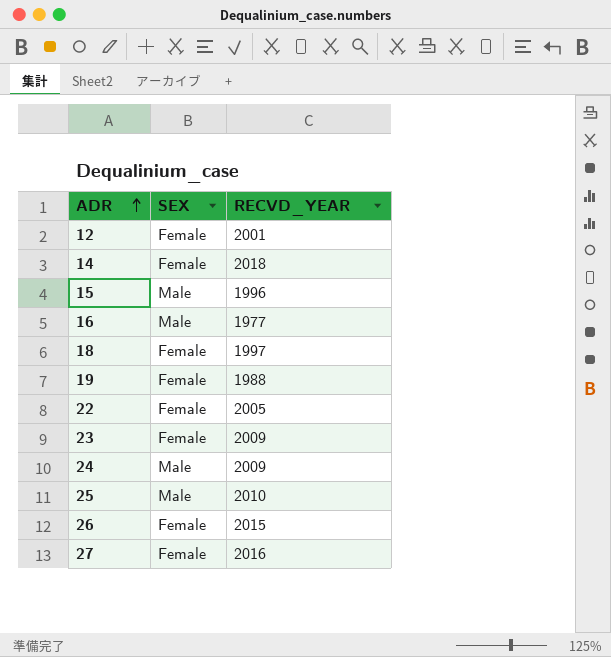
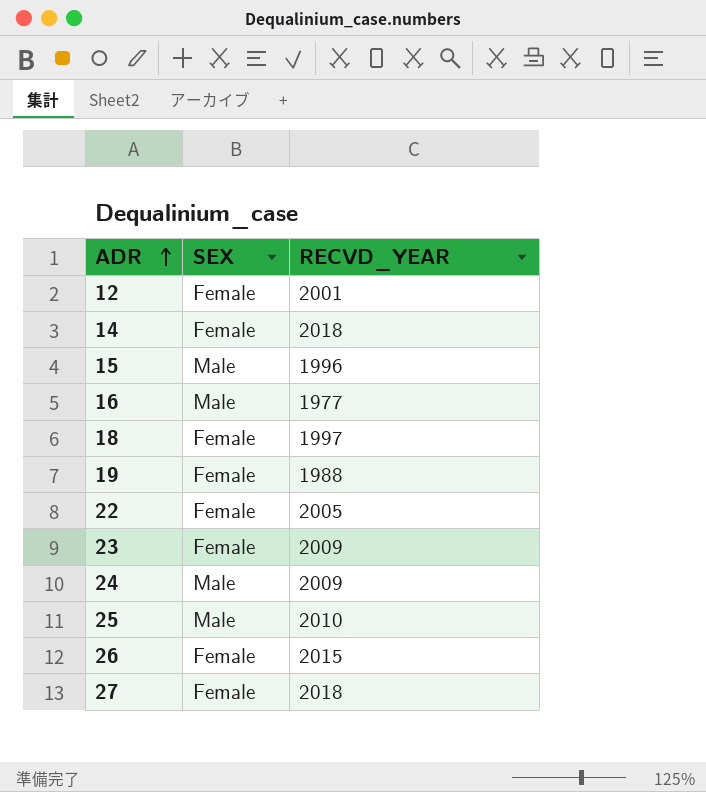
27 | RECVD_YEAR: 2016 -> 2018

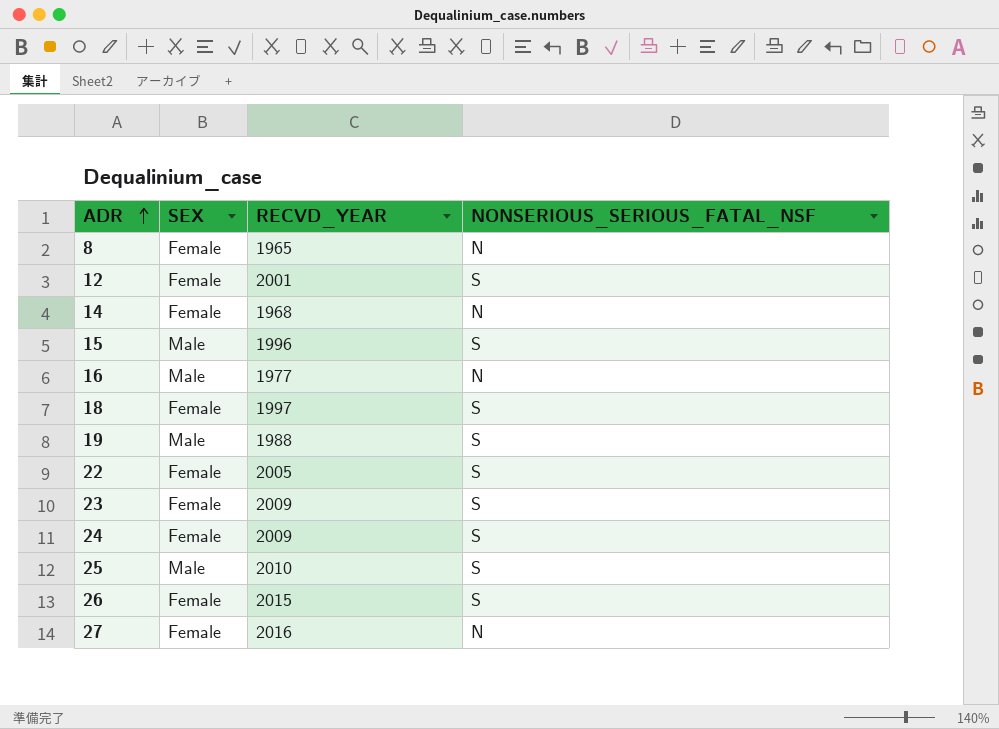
column NONSERIOUS_SERIOUS_FATAL_NSF | position: none -> 4
row 8: none -> Female | 1965 | N
14 | RECVD_YEAR: 2018 -> 1968
19 | SEX: Female -> Male
24 | SEX: Male -> Female
27 | RECVD_YEAR: 2018 -> 2016

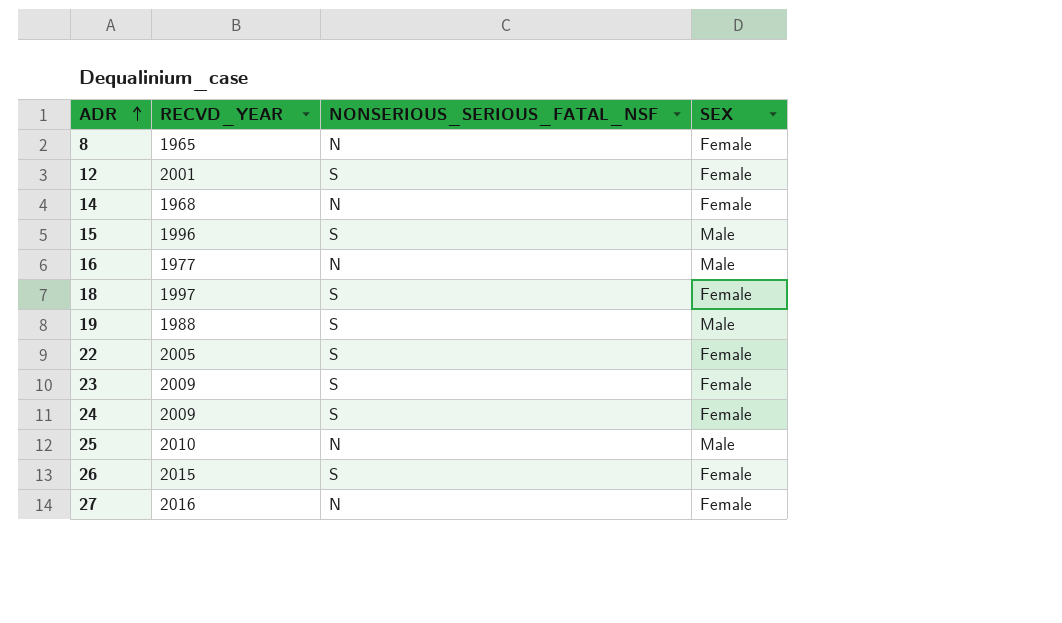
column SEX | position: 2 -> 4
25 | NONSERIOUS_SERIOUS_FATAL_NSF: S -> N

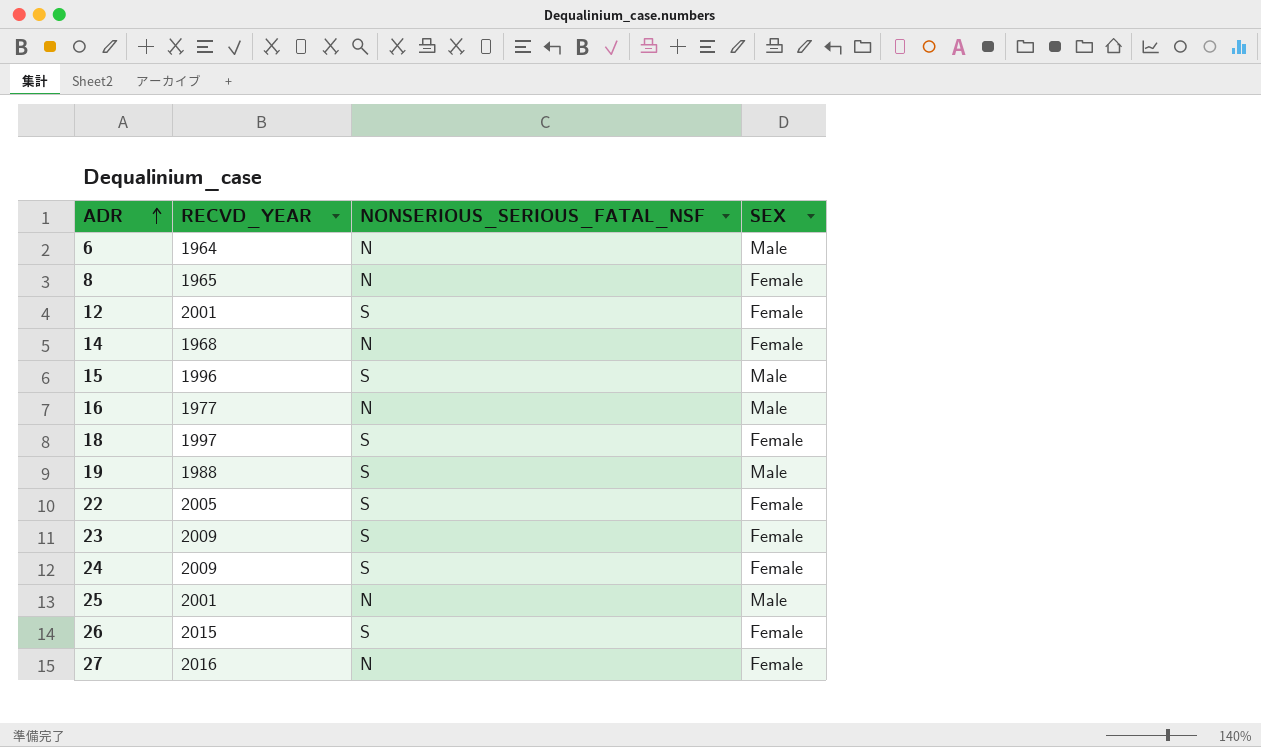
row 6: none -> 1964 | N | Male
25 | RECVD_YEAR: 2010 -> 2001

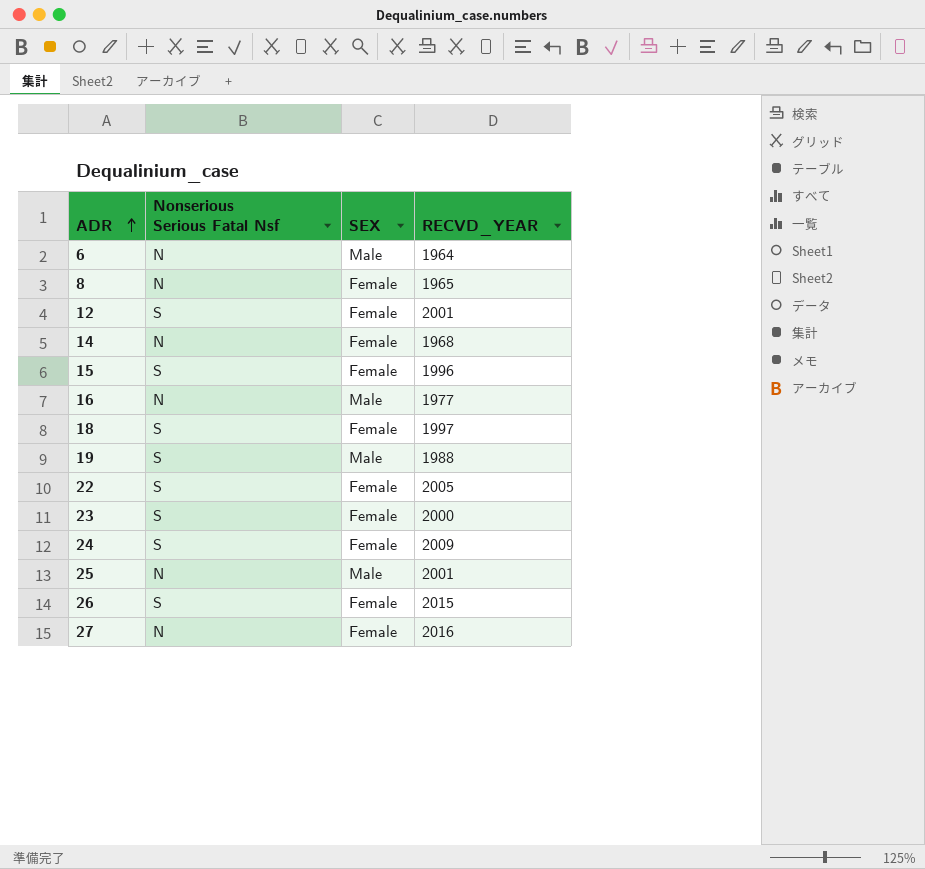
column name: NONSERIOUS_SERIOUS_FATAL_NSF -> Nonserious Serious Fatal Nsf
column RECVD_YEAR | position: 2 -> 4
15 | SEX: Male -> Female
23 | RECVD_YEAR: 2009 -> 2000

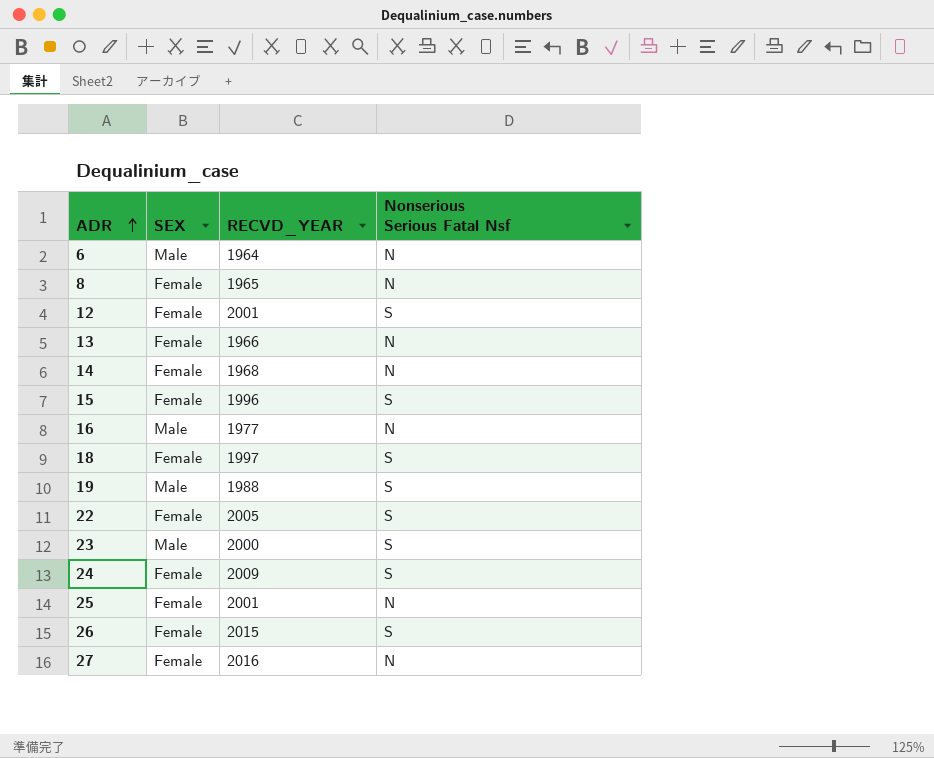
column Nonserious Serious Fatal Nsf | position: 2 -> 4
row 13: none -> Female | 1966 | N
23 | SEX: Female -> Male
25 | SEX: Male -> Female

